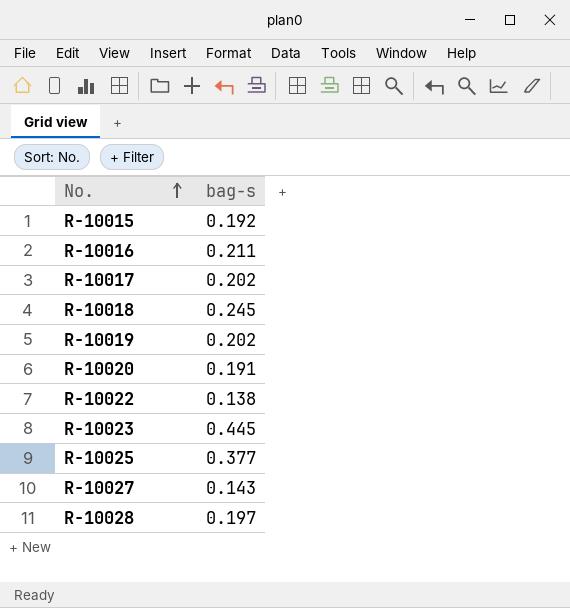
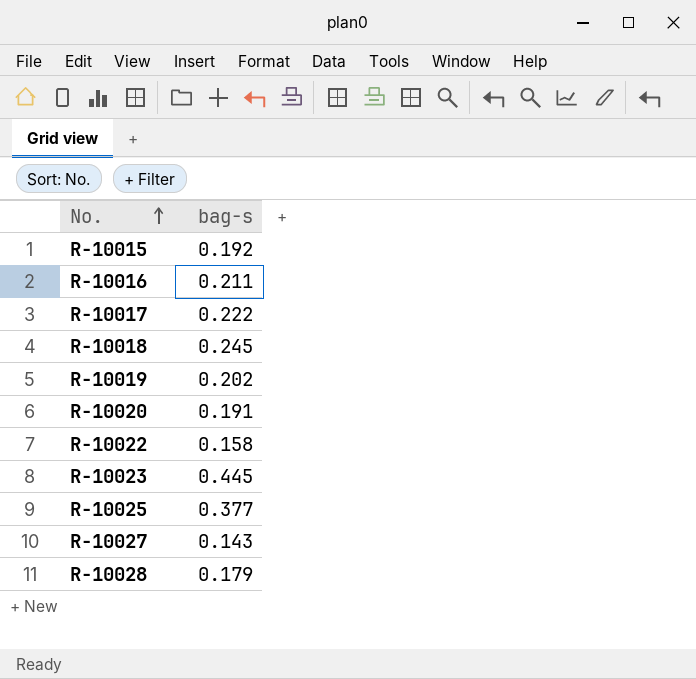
R-10017 | bag-s: 0.202 -> 0.222
R-10022 | bag-s: 0.138 -> 0.158
R-10028 | bag-s: 0.197 -> 0.179

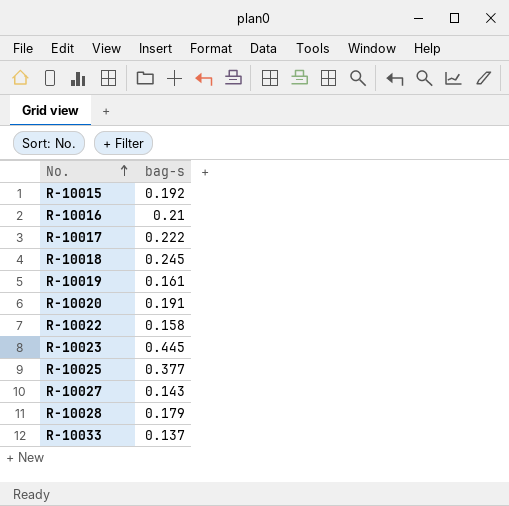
R-10016 | bag-s: 0.211 -> 0.21
R-10019 | bag-s: 0.202 -> 0.161
row R-10033: none -> 0.137

